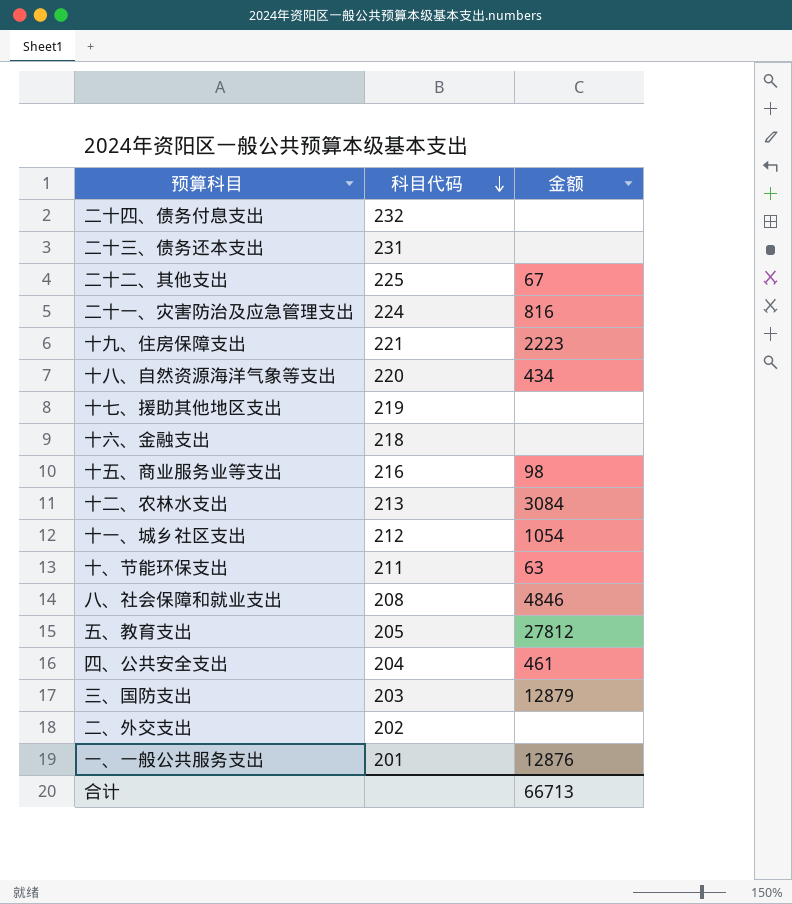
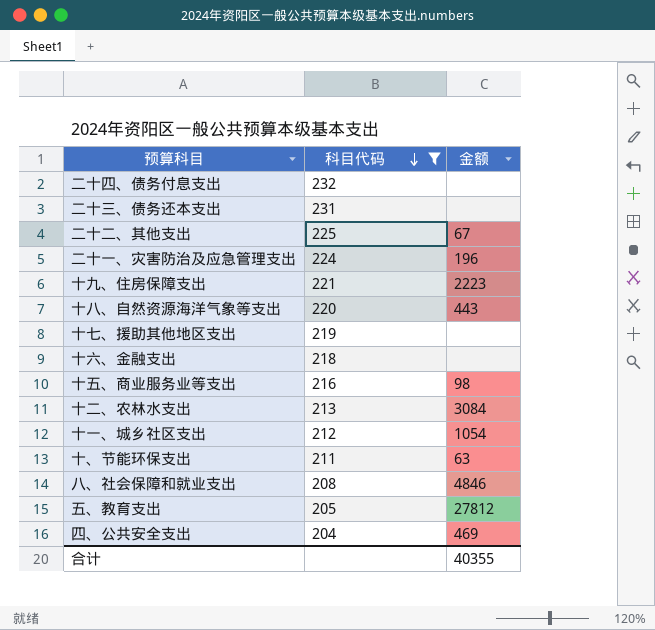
filter: none -> 科目代码 >= 204
二十一、灾害防治及应急管理支出 | 金额: 816 -> 196
十八、自然资源海洋气象等支出 | 金额: 434 -> 443
四、公共安全支出 | 金额: 461 -> 469
合计 | 金额: 66713 -> 40355

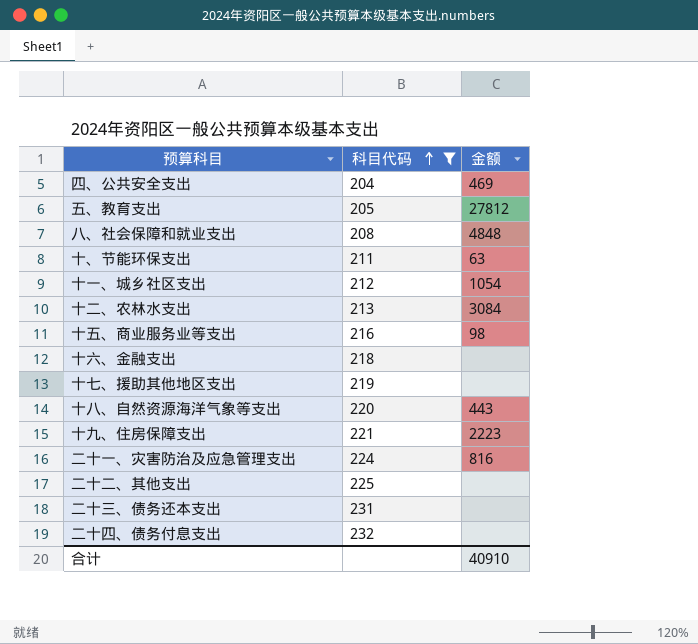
row order: 科目代码 descending -> 科目代码 ascending
八、社会保障和就业支出 | 金额: 4846 -> 4848
二十一、灾害防治及应急管理支出 | 金额: 196 -> 816
二十二、其他支出 | 金额: 67 -> none
合计 | 金额: 40355 -> 40910

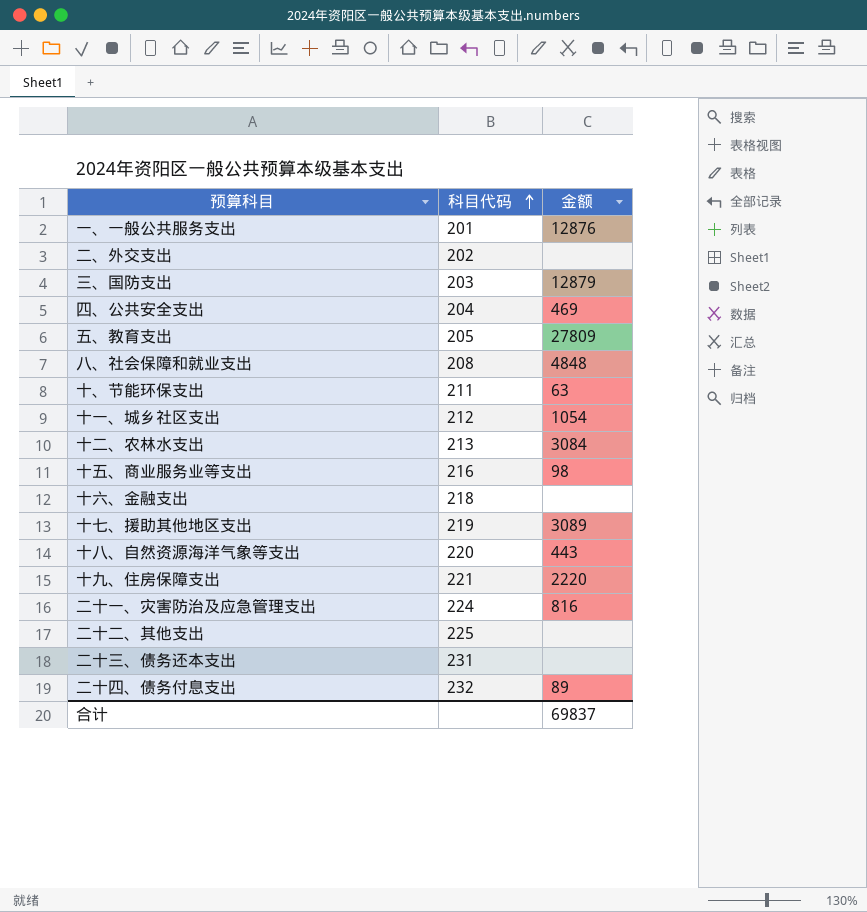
filter: 科目代码 >= 204 -> none
五、教育支出 | 金额: 27812 -> 27809
十七、援助其他地区支出 | 金额: none -> 3089
十九、住房保障支出 | 金额: 2223 -> 2220
二十四、债务付息支出 | 金额: none -> 89
合计 | 金额: 40910 -> 69837

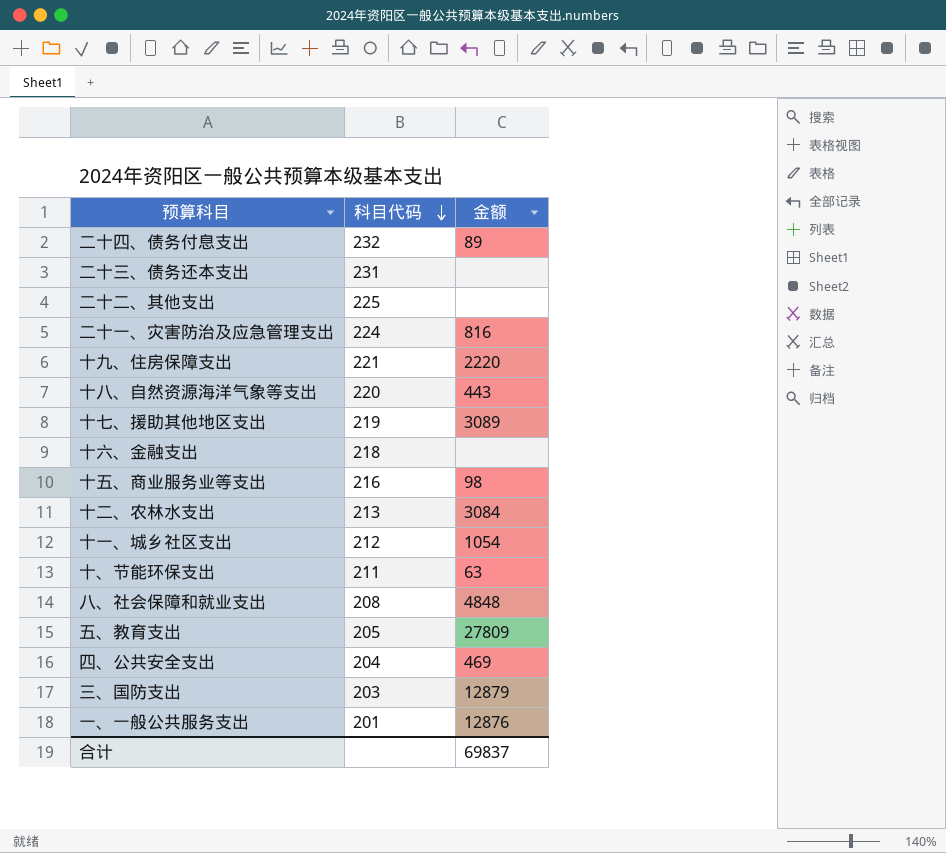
row order: 科目代码 ascending -> 科目代码 descending
row 二、外交支出: 202 | none -> none

